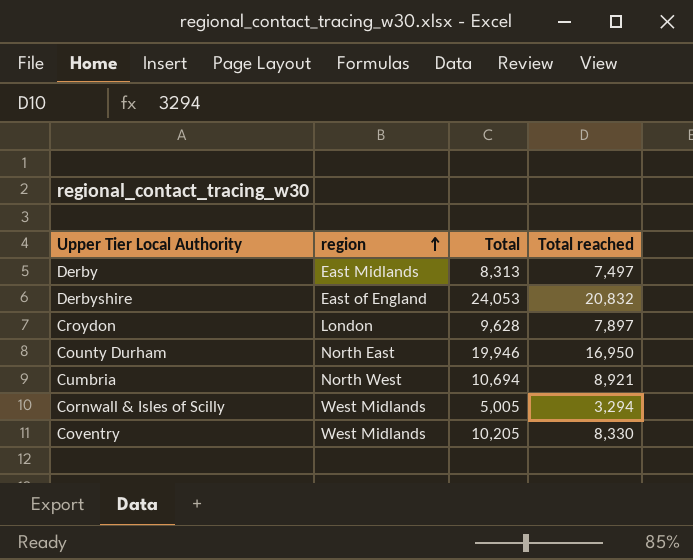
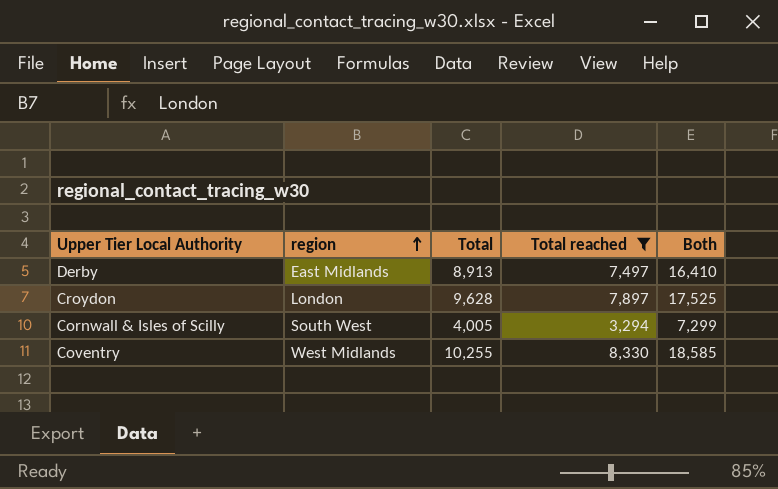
filter: none -> Total reached <= 8,330
column Both | formula: none -> [Total] + [Total reached]
Derby | Total: 8,313 -> 8,913
Cornwall & Isles of Scilly | region: West Midlands -> South West
Cornwall & Isles of Scilly | Total: 5,005 -> 4,005
Coventry | Total: 10,205 -> 10,255

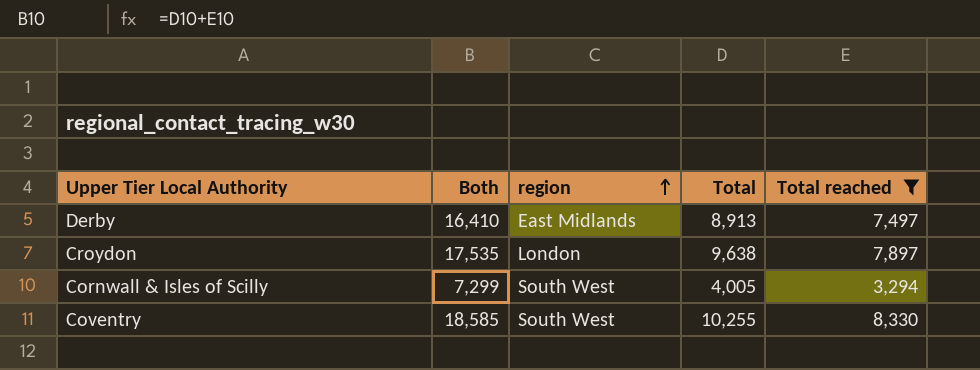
column Both | position: 5 -> 2
Croydon | Both: 17,525 -> 17,535
Croydon | Total: 9,628 -> 9,638
Coventry | region: West Midlands -> South West

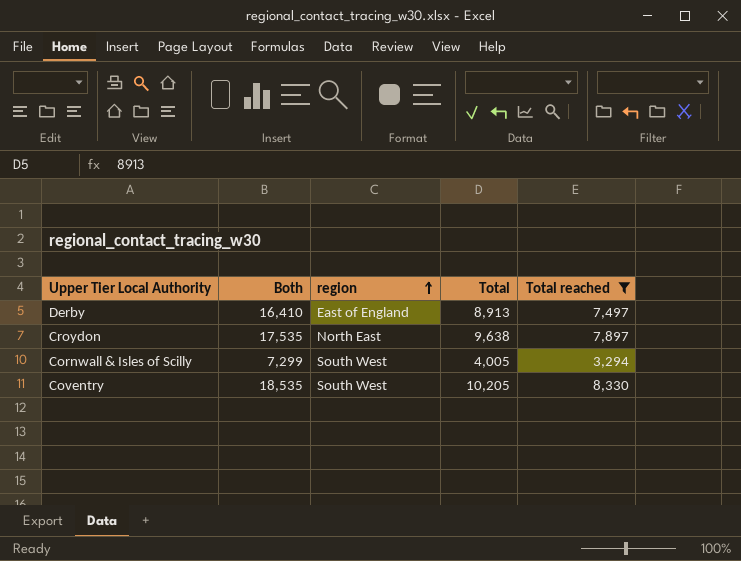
Derby | region: East Midlands -> East of England
Croydon | region: London -> North East
Coventry | Both: 18,585 -> 18,535
Coventry | Total: 10,255 -> 10,205

